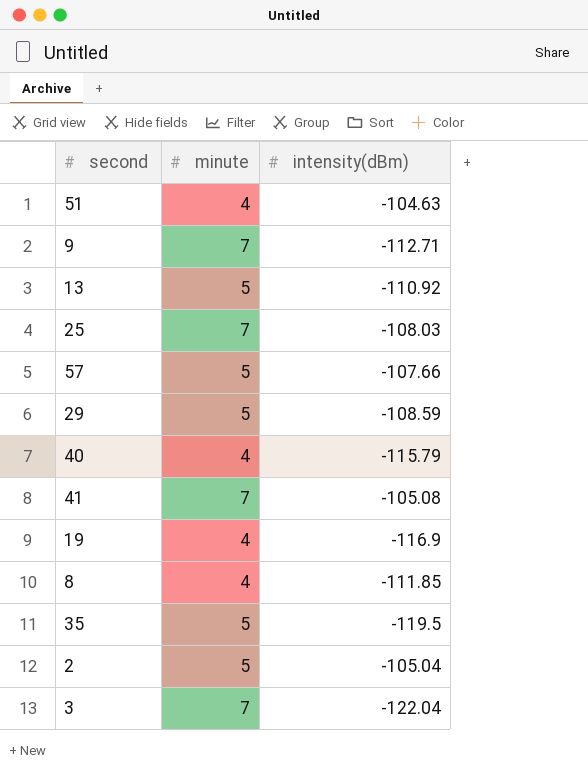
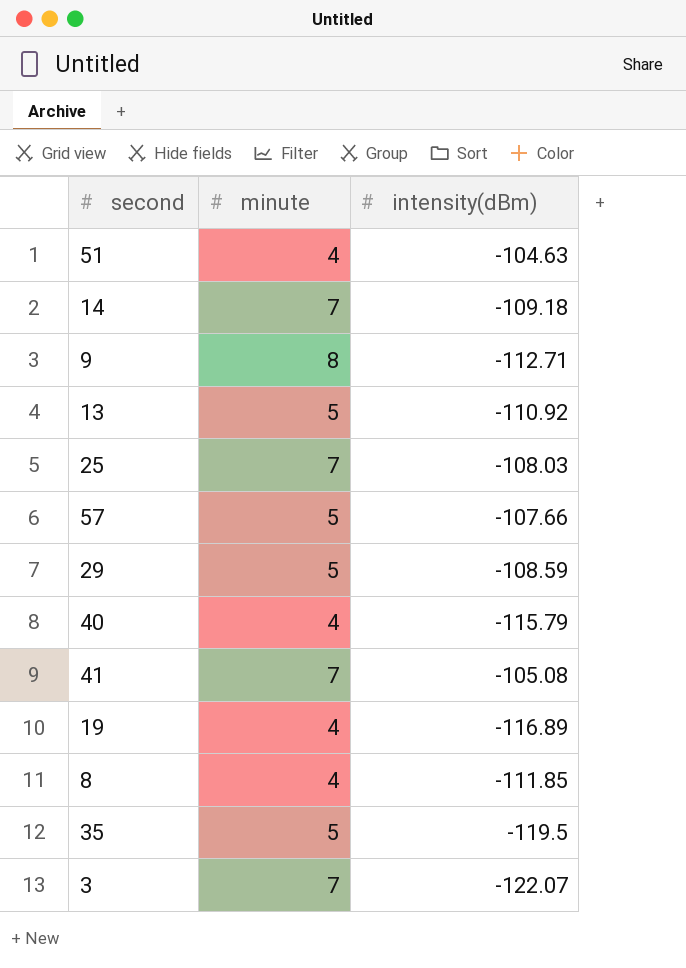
row 2: 5 | -105.04 -> none
row 14: none -> 7 | -109.18
9 | minute: 7 -> 8
19 | intensity(dBm): -116.9 -> -116.89
3 | intensity(dBm): -122.04 -> -122.07

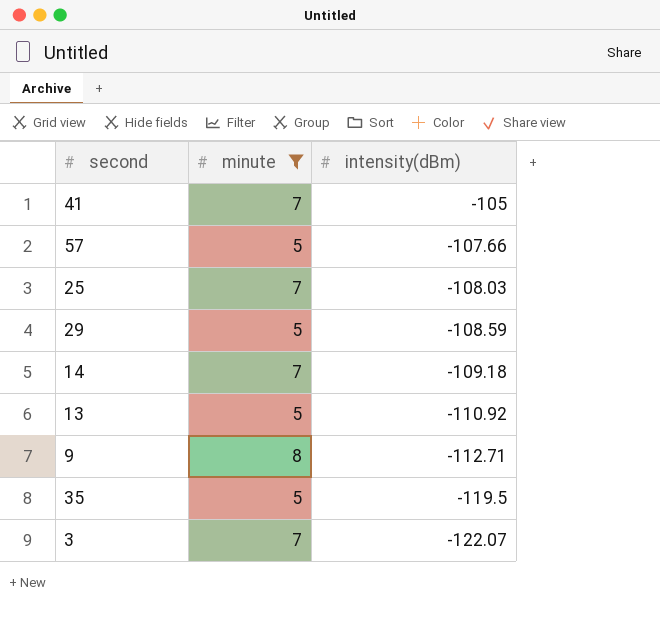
filter: none -> minute != 4
row order: none -> intensity(dBm) descending
41 | intensity(dBm): -105.08 -> -105

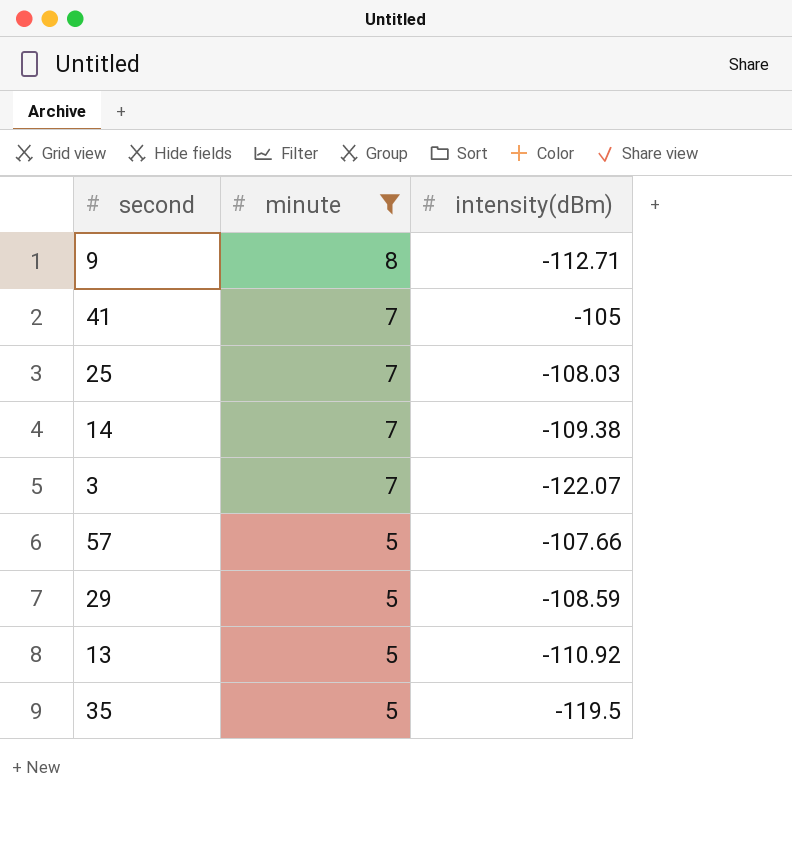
row order: intensity(dBm) descending -> minute descending
14 | intensity(dBm): -109.18 -> -109.38

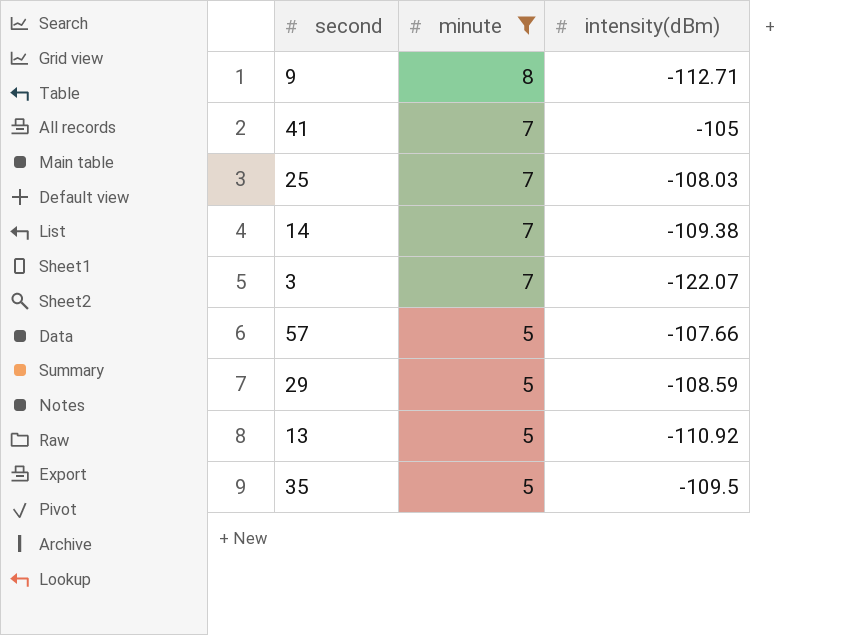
35 | intensity(dBm): -119.5 -> -109.5

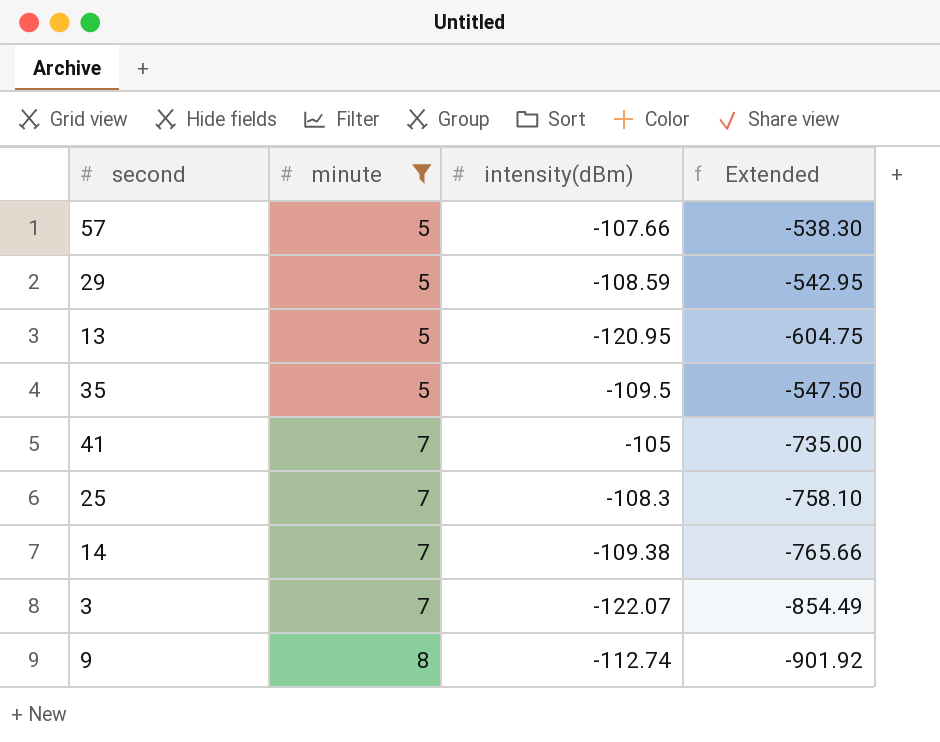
row order: minute descending -> minute ascending
column Extended | formula: none -> [minute] * [intensity(dBm)]
13 | intensity(dBm): -110.92 -> -120.95
25 | intensity(dBm): -108.03 -> -108.3
9 | intensity(dBm): -112.71 -> -112.74

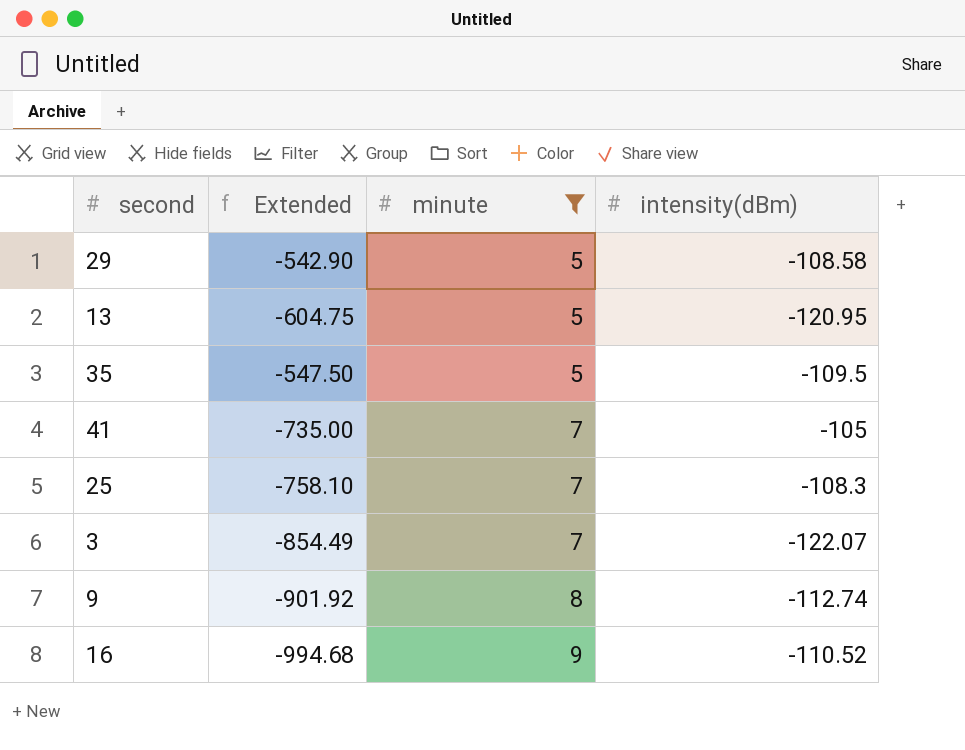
column Extended | position: 4 -> 2
row 57: 5 | -107.66 | -538.30 -> none
row 14: 7 | -109.38 | -765.66 -> none
29 | Extended: -542.95 -> -542.90
29 | intensity(dBm): -108.59 -> -108.58
row 16: none -> -994.68 | 9 | -110.52

